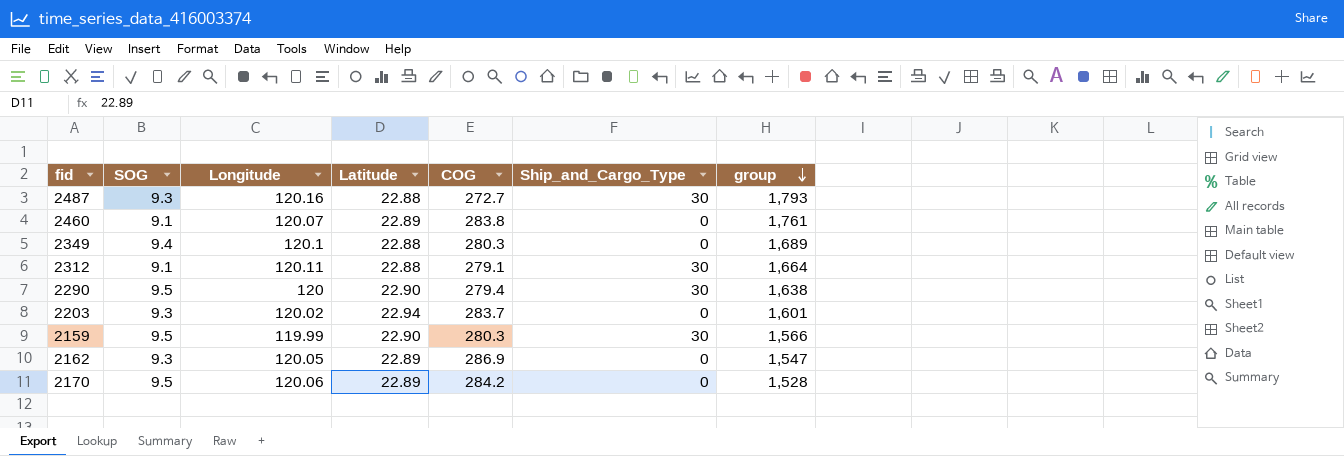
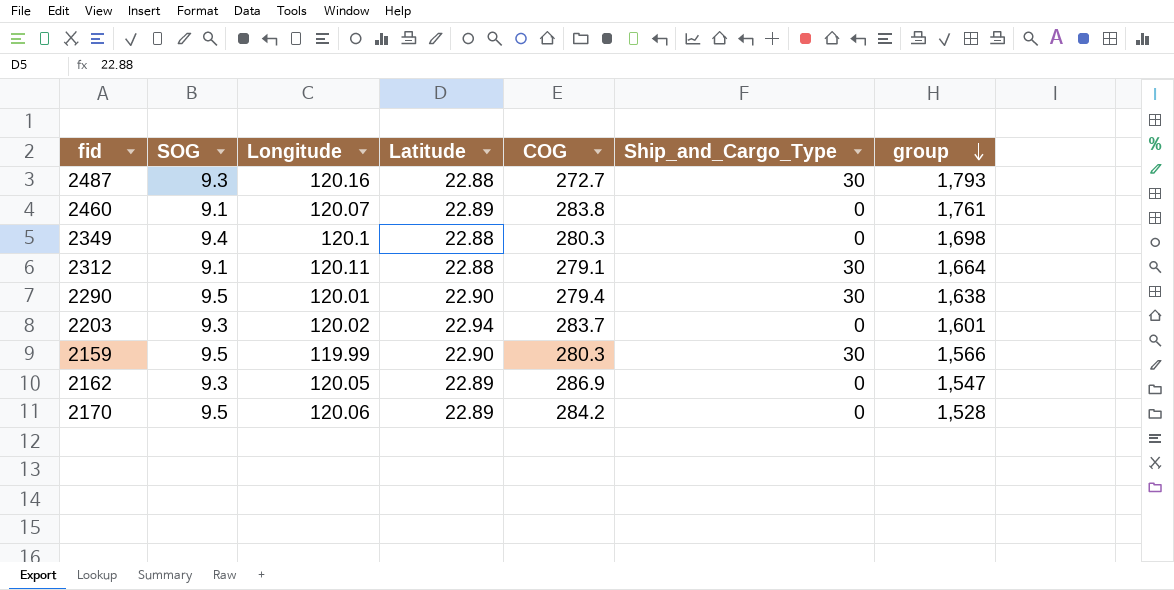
2349 | group: 1,689 -> 1,698
2290 | Longitude: 120 -> 120.01

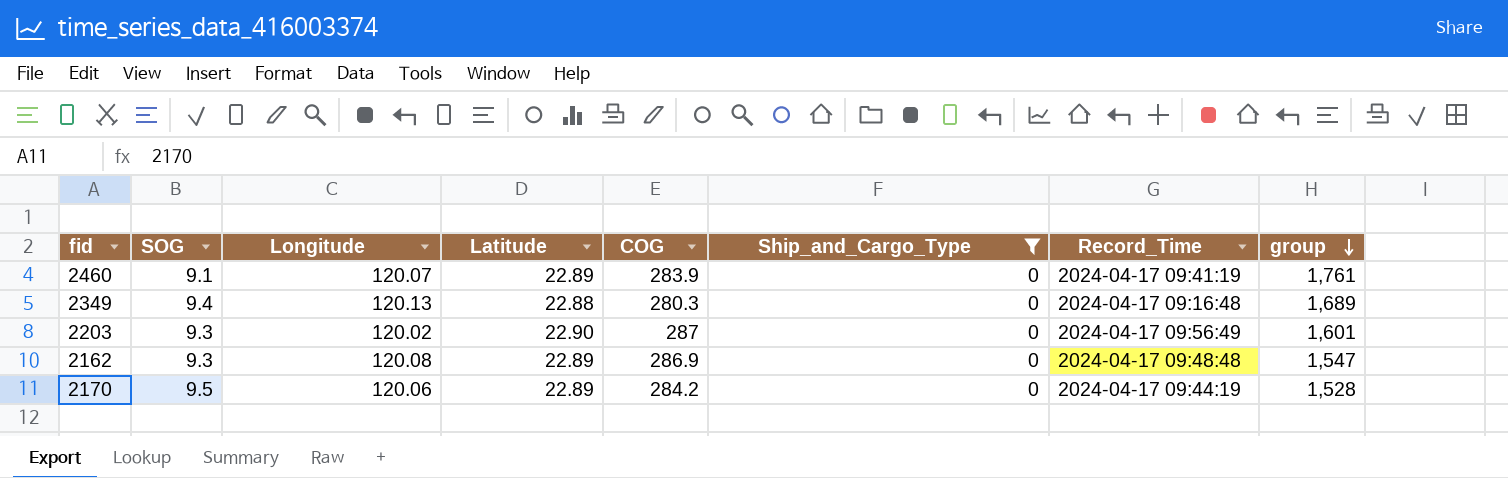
filter: none -> Ship_and_Cargo_Type = 0
column Record_Time | position: none -> 7
2460 | COG: 283.8 -> 283.9
2349 | Longitude: 120.1 -> 120.13
2349 | group: 1,698 -> 1,689
2203 | Latitude: 22.94 -> 22.90
2203 | COG: 283.7 -> 287
2162 | Longitude: 120.05 -> 120.08

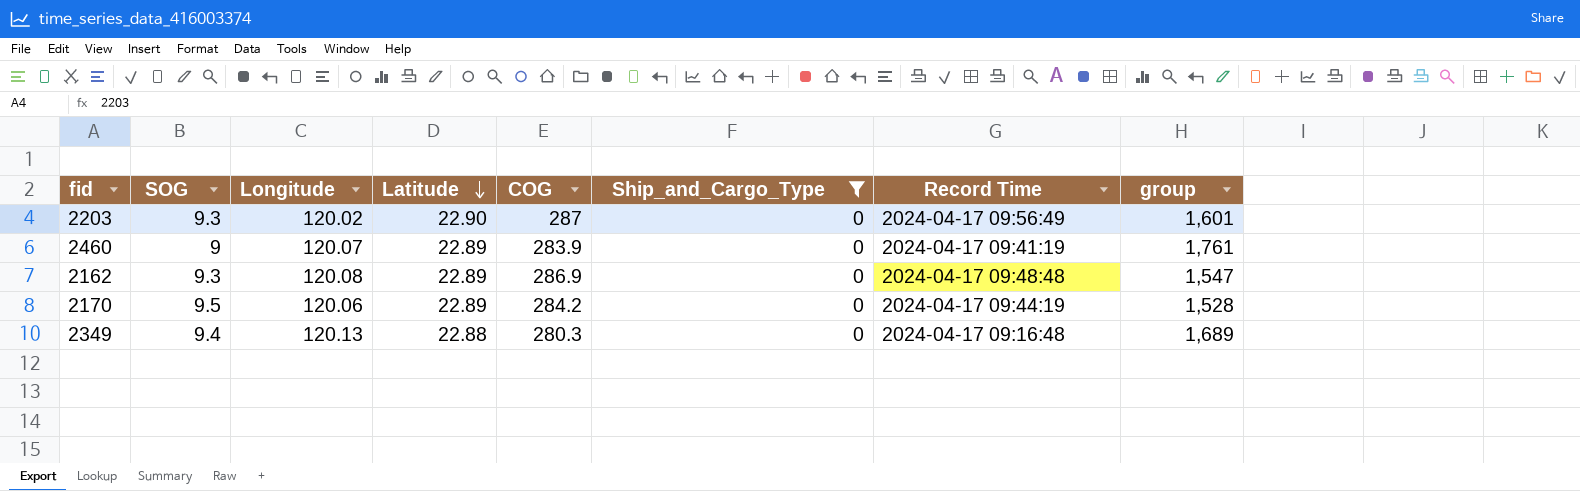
row order: group descending -> Latitude descending
column name: Record_Time -> Record Time
2460 | SOG: 9.1 -> 9

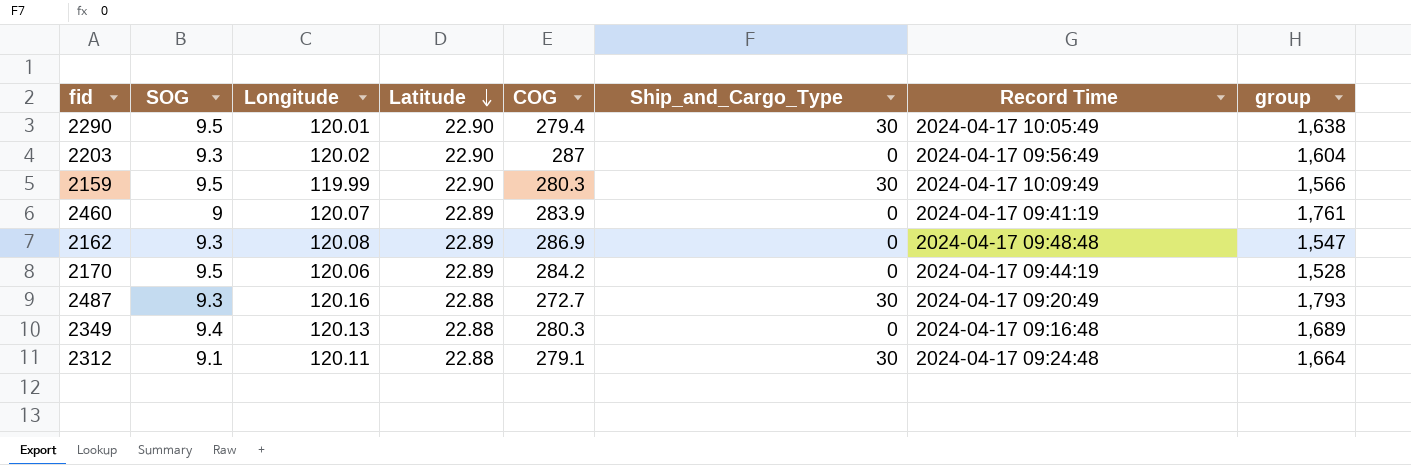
filter: Ship_and_Cargo_Type = 0 -> none
2203 | group: 1,601 -> 1,604

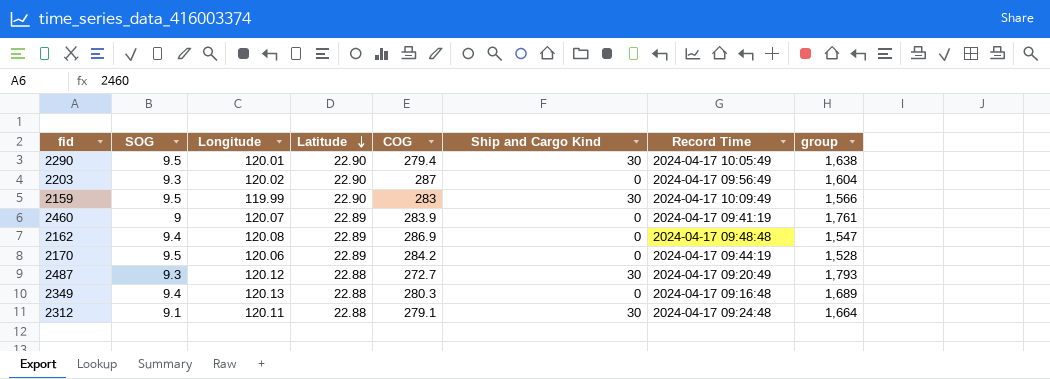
column name: Ship_and_Cargo_Type -> Ship and Cargo Kind
2159 | COG: 280.3 -> 283
2162 | SOG: 9.3 -> 9.4
2487 | Longitude: 120.16 -> 120.12

